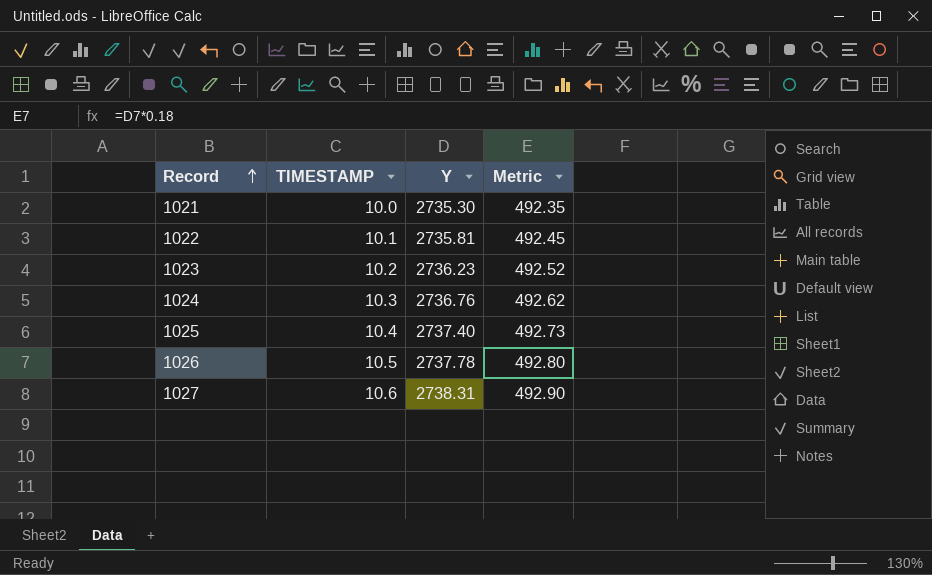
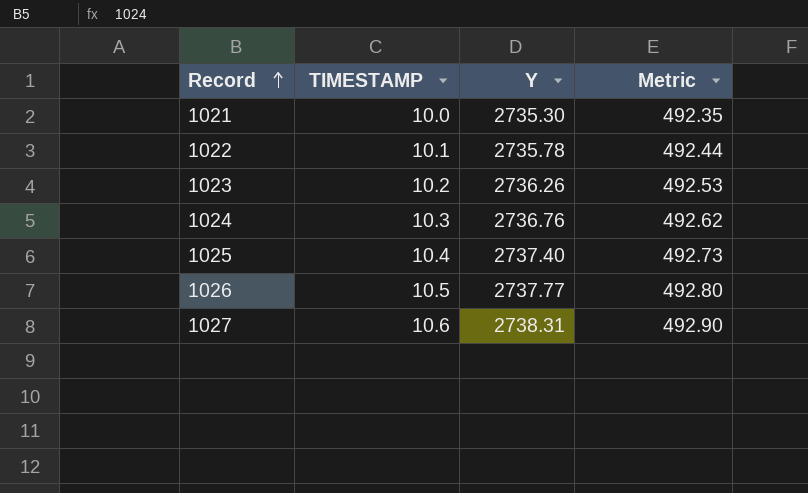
1022 | Y: 2735.81 -> 2735.78
1022 | Metric: 492.45 -> 492.44
1023 | Y: 2736.23 -> 2736.26
1023 | Metric: 492.52 -> 492.53
1026 | Y: 2737.78 -> 2737.77

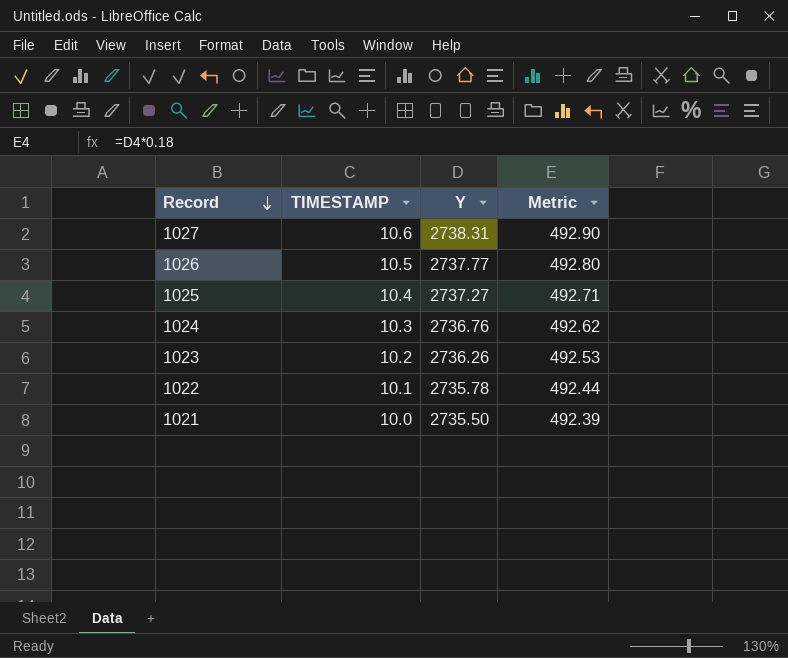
row order: Record ascending -> Record descending
1025 | Y: 2737.40 -> 2737.27
1025 | Metric: 492.73 -> 492.71
1021 | Y: 2735.30 -> 2735.50
1021 | Metric: 492.35 -> 492.39

